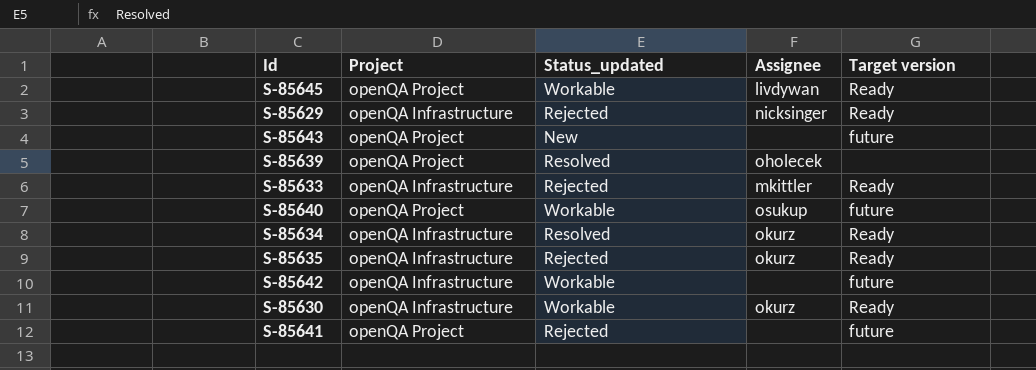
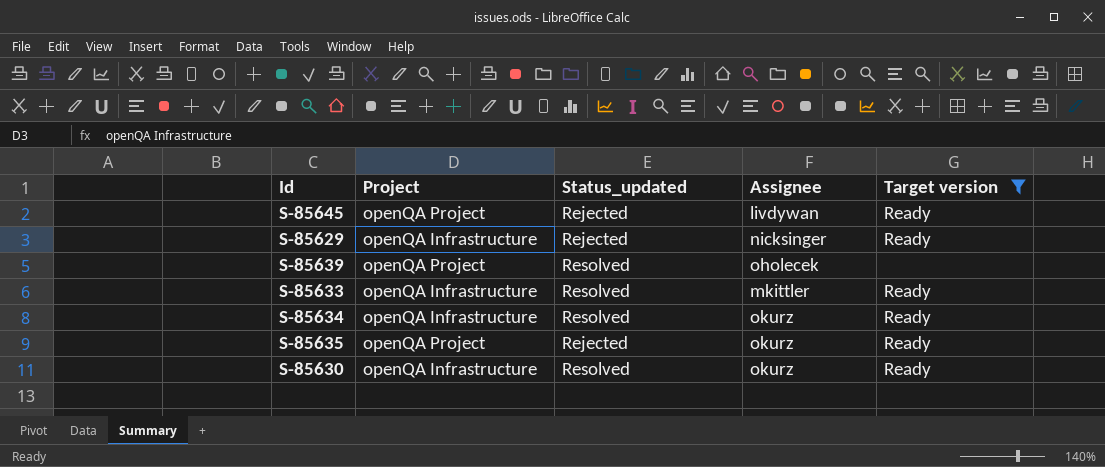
filter: none -> Target version != future
S-85645 | Status_updated: Workable -> Rejected
S-85633 | Status_updated: Rejected -> Resolved
S-85635 | Project: openQA Infrastructure -> openQA Project
S-85630 | Status_updated: Workable -> Resolved

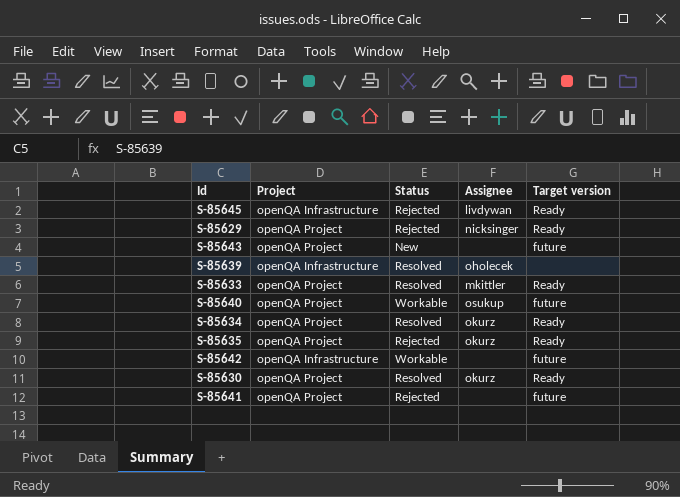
filter: Target version != future -> none
column name: Status_updated -> Status
S-85645 | Project: openQA Project -> openQA Infrastructure
S-85629 | Project: openQA Infrastructure -> openQA Project
S-85639 | Project: openQA Project -> openQA Infrastructure
S-85633 | Project: openQA Infrastructure -> openQA Project
S-85634 | Project: openQA Infrastructure -> openQA Project
S-85630 | Project: openQA Infrastructure -> openQA Project

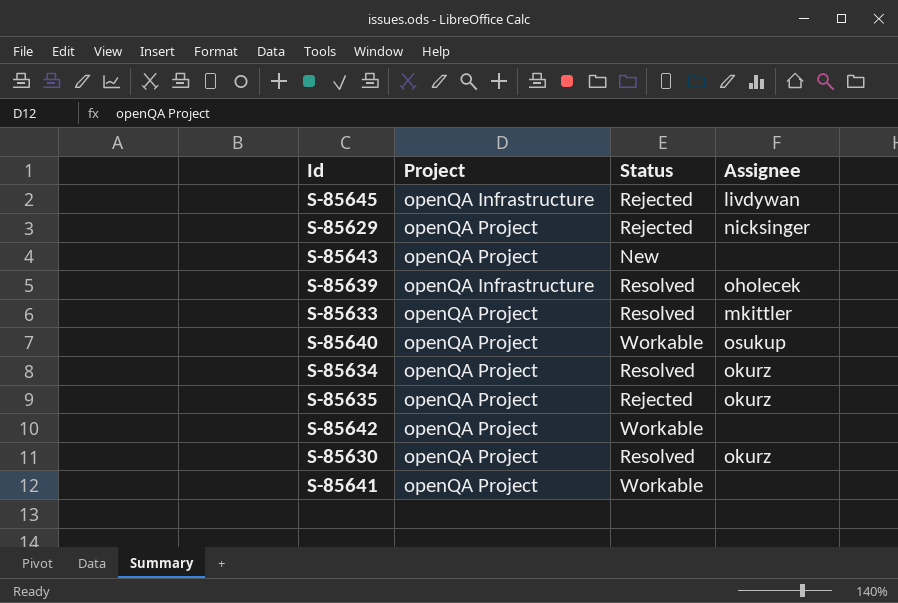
column Target version | position: 5 -> none
S-85642 | Project: openQA Infrastructure -> openQA Project
S-85641 | Status: Rejected -> Workable

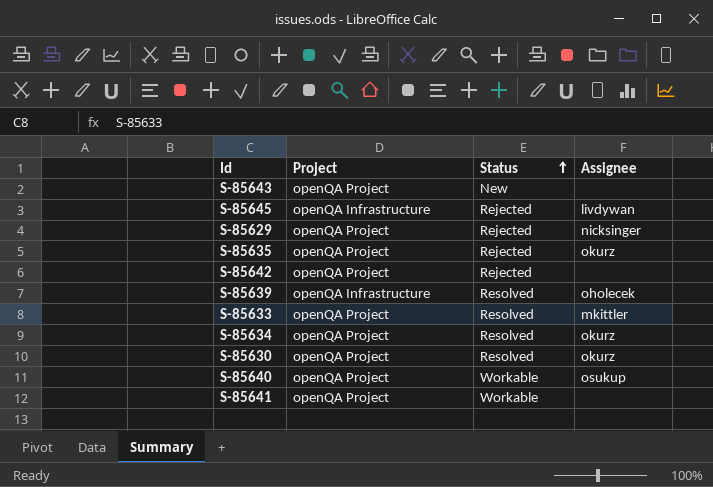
row order: none -> Status ascending
S-85642 | Status: Workable -> Rejected

